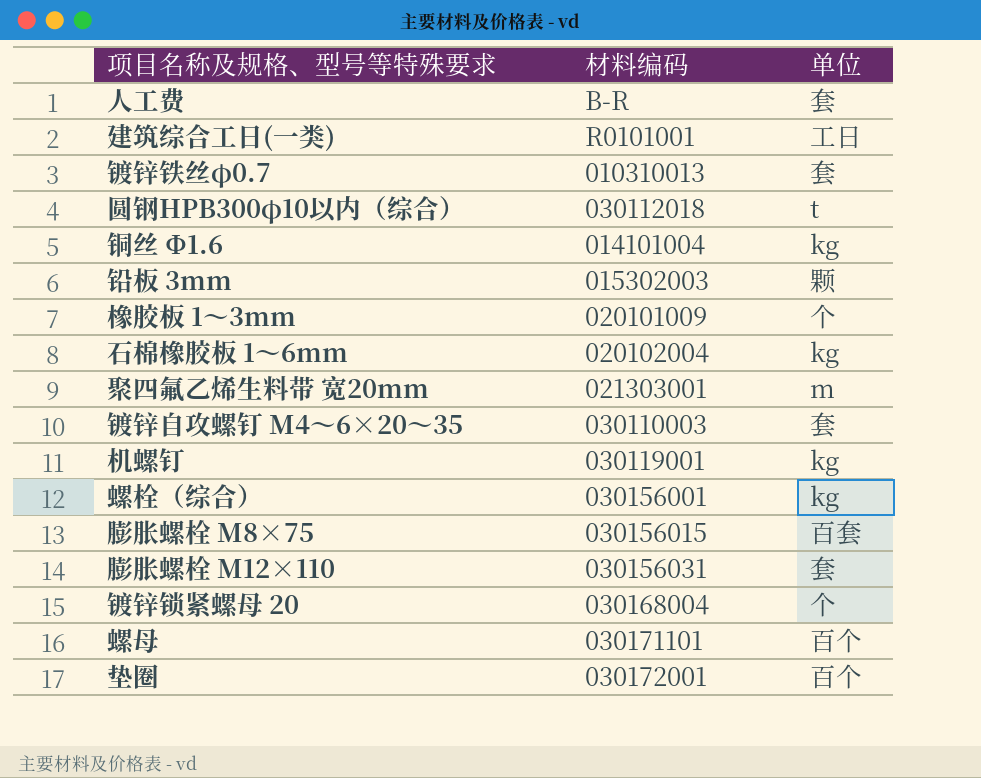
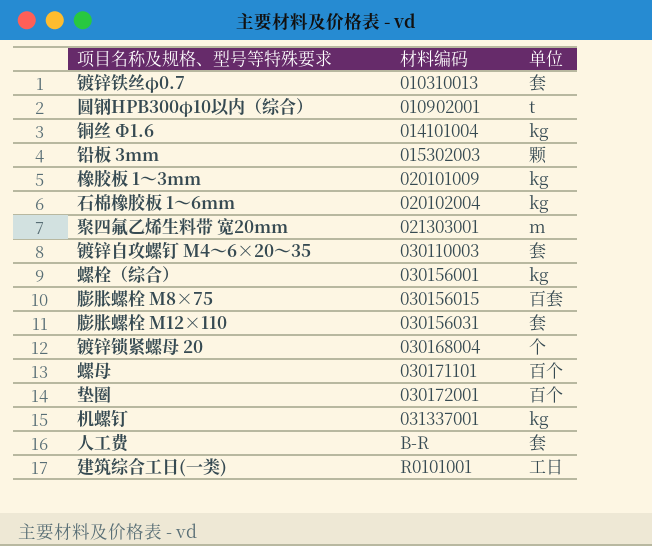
row order: none -> 材料编码 ascending
圆钢HPB300φ10以内（综合） | 材料编码: 030112018 -> 010902001
橡胶板 1～3mm | 单位: 个 -> kg
机螺钉 | 材料编码: 030119001 -> 031337001

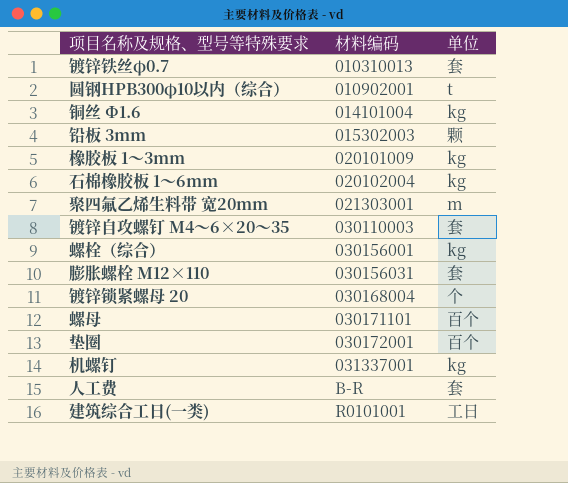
row 膨胀螺栓 M8×75: 030156015 | 百套 -> none

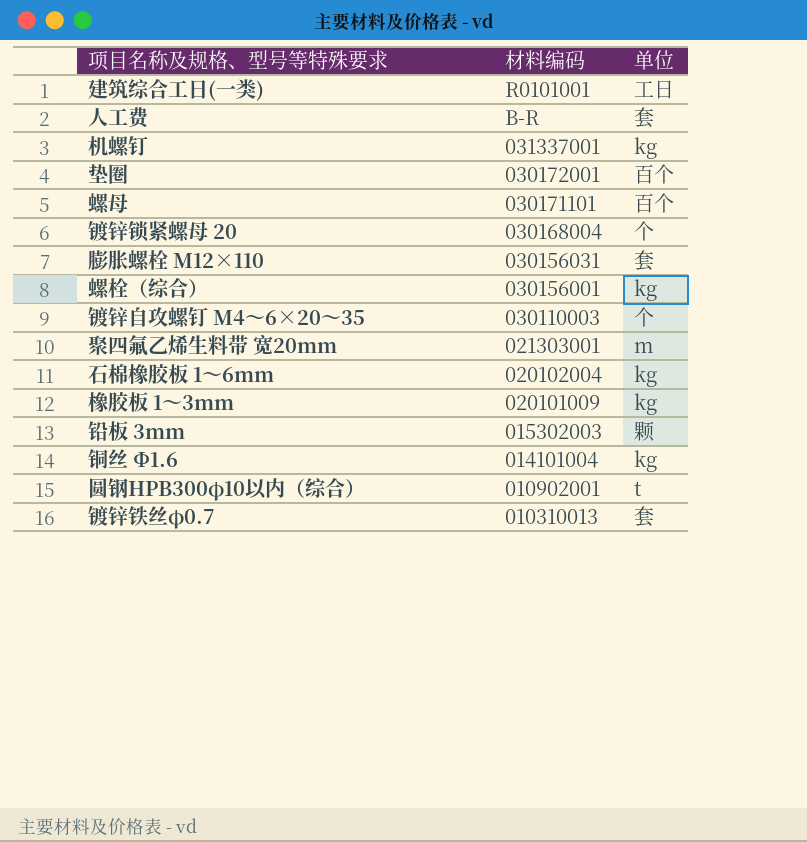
row order: 材料编码 ascending -> 材料编码 descending
镀锌自攻螺钉 M4～6×20～35 | 单位: 套 -> 个

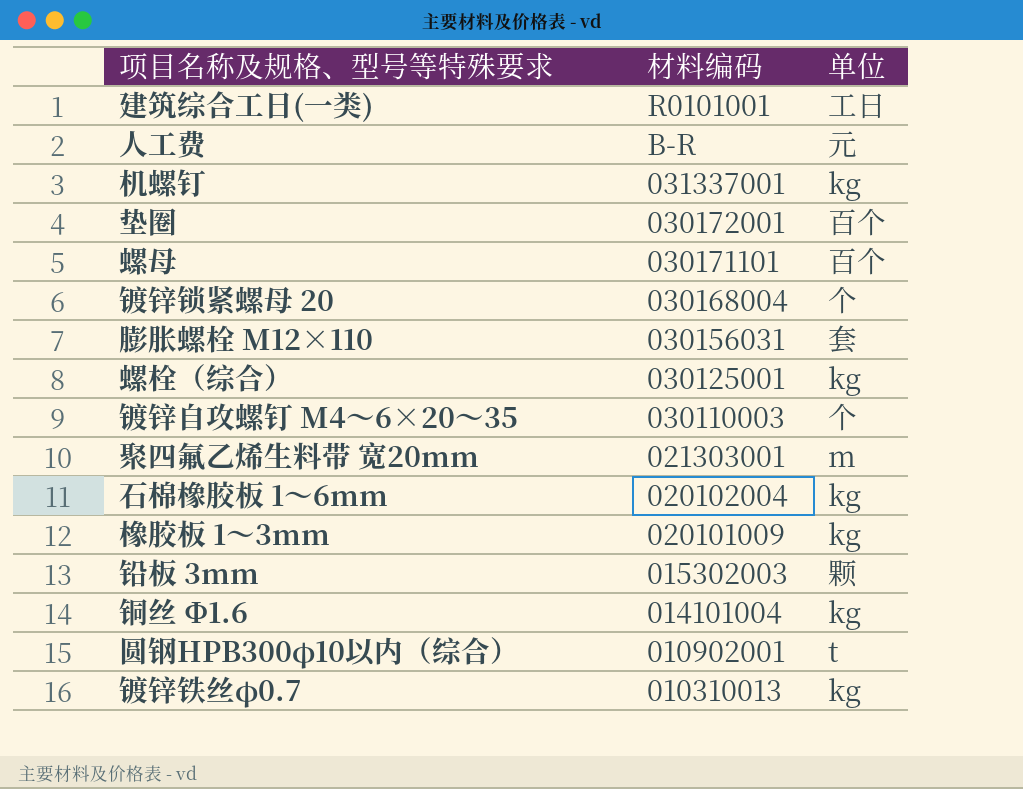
人工费 | 单位: 套 -> 元
螺栓（综合） | 材料编码: 030156001 -> 030125001
镀锌铁丝φ0.7 | 单位: 套 -> kg

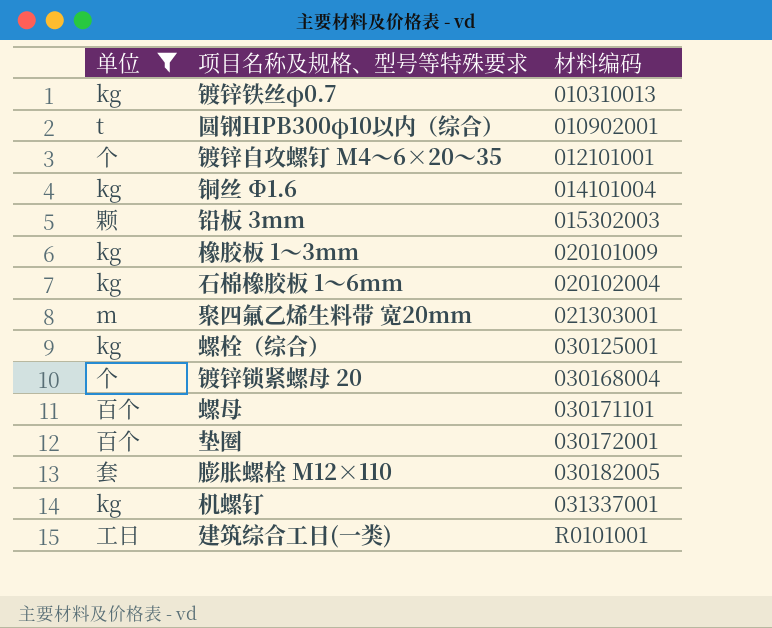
filter: none -> 单位 != 元
row order: 材料编码 descending -> 材料编码 ascending
column 单位 | position: 3 -> 1
镀锌自攻螺钉 M4～6×20～35 | 材料编码: 030110003 -> 012101001
膨胀螺栓 M12×110 | 材料编码: 030156031 -> 030182005

